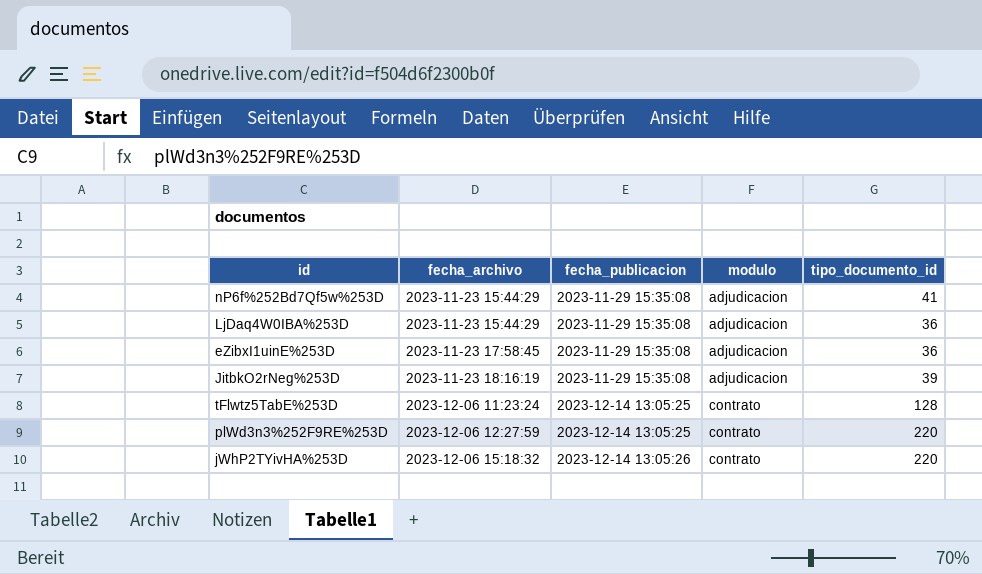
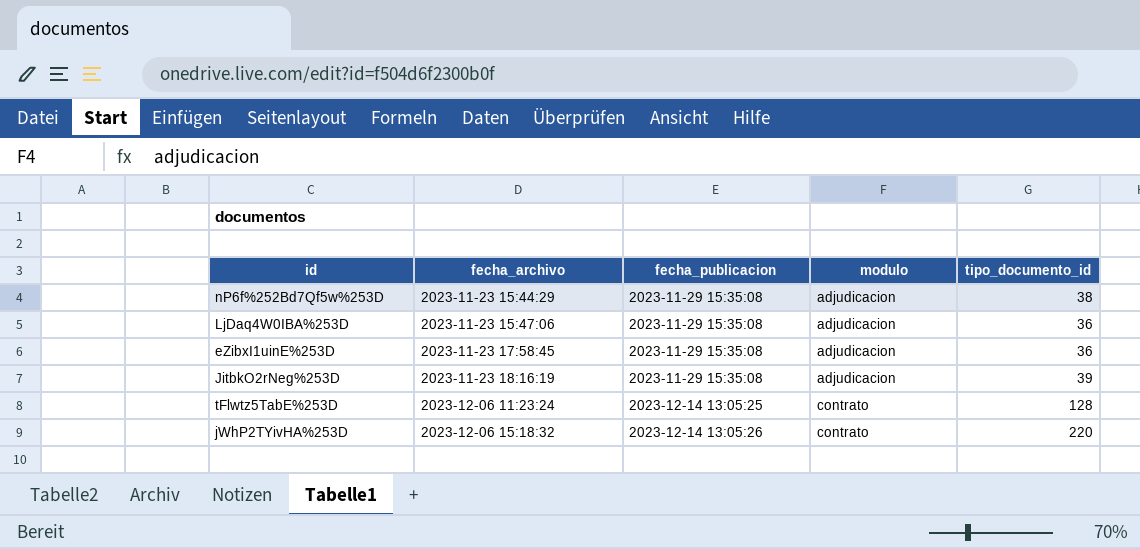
row plWd3n3%252F9RE%253D: 2023-12-06 12:27:59 | 2023-12-14 13:05:25 | contrato | 220 -> none
nP6f%252Bd7Qf5w%253D | tipo_documento_id: 41 -> 38
LjDaq4W0IBA%253D | fecha_archivo: 2023-11-23 15:44:29 -> 2023-11-23 15:47:06

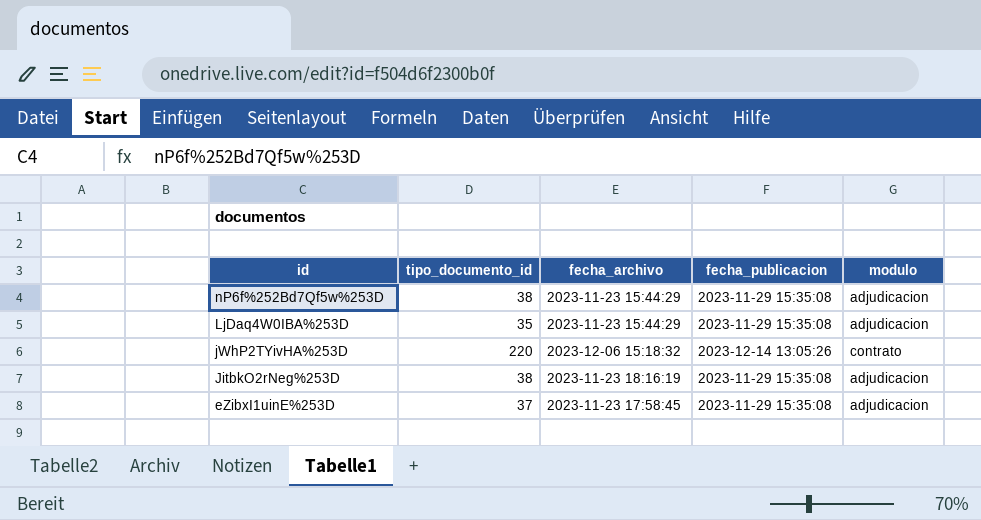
row order: fecha_archivo ascending -> id descending
column tipo_documento_id | position: 5 -> 2
row tFlwtz5TabE%253D: 2023-12-06 11:23:24 | 2023-12-14 13:05:25 | contrato | 128 -> none
LjDaq4W0IBA%253D | tipo_documento_id: 36 -> 35
LjDaq4W0IBA%253D | fecha_archivo: 2023-11-23 15:47:06 -> 2023-11-23 15:44:29
JitbkO2rNeg%253D | tipo_documento_id: 39 -> 38
eZibxI1uinE%253D | tipo_documento_id: 36 -> 37

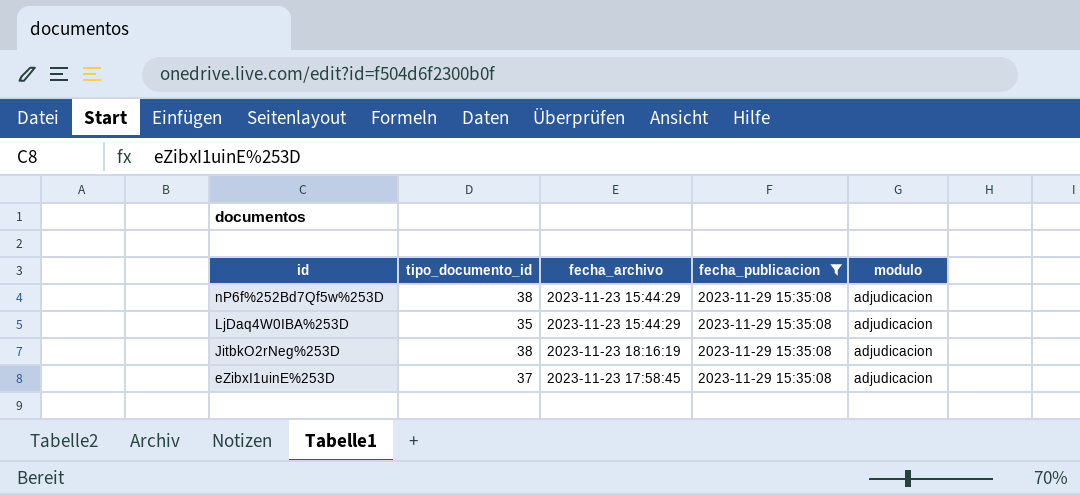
filter: none -> fecha_publicacion = 2023-11-29 15:35:08

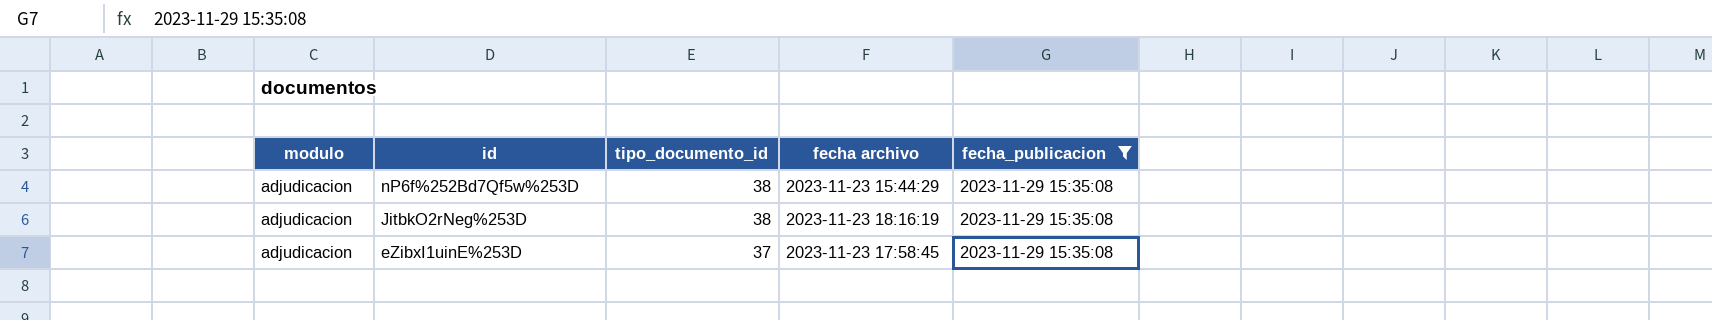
column modulo | position: 5 -> 1
column name: fecha_archivo -> fecha archivo
row LjDaq4W0IBA%253D: 35 | 2023-11-23 15:44:29 | 2023-11-29 15:35:08 | adjudicacion -> none

